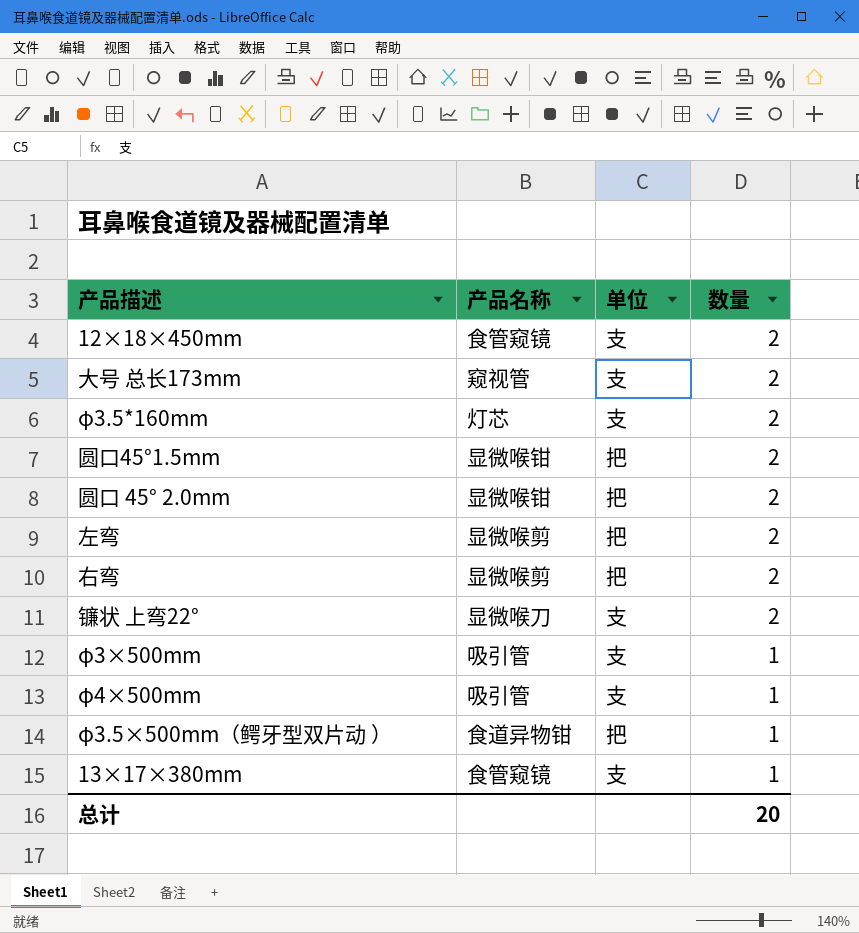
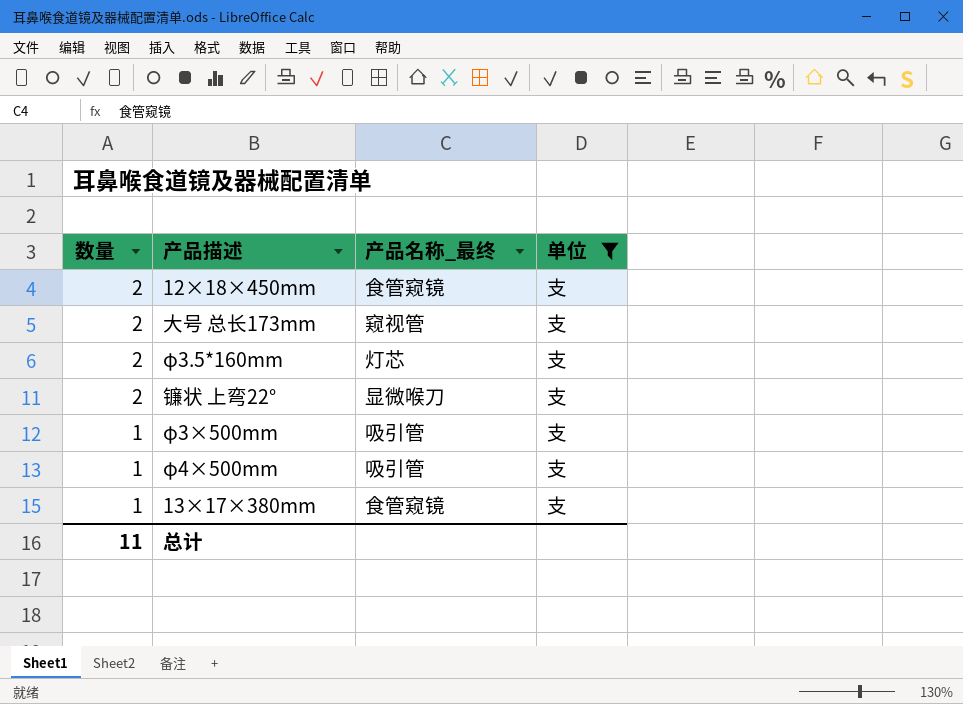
filter: none -> 单位 = 支
column 数量 | position: 4 -> 1
column name: 产品名称 -> 产品名称_最终
总计 | 数量: 20 -> 11

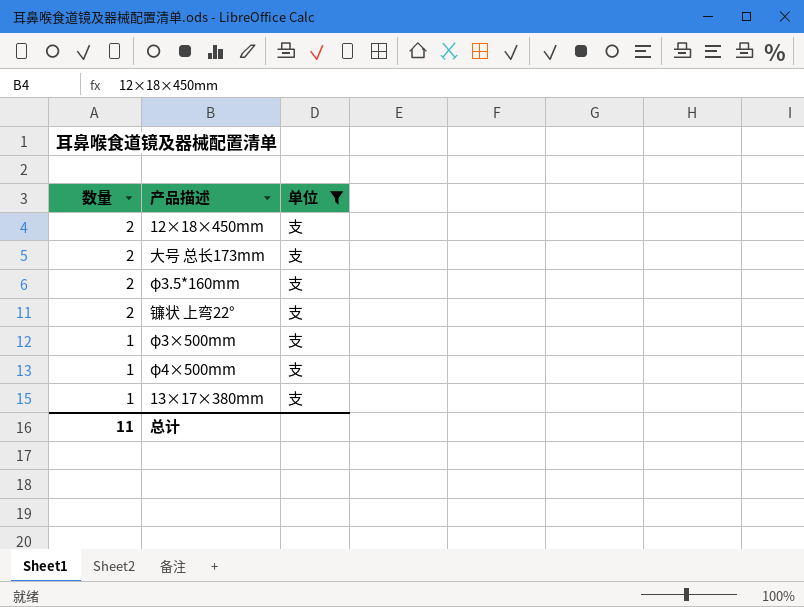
column 产品名称_最终 | position: 3 -> none

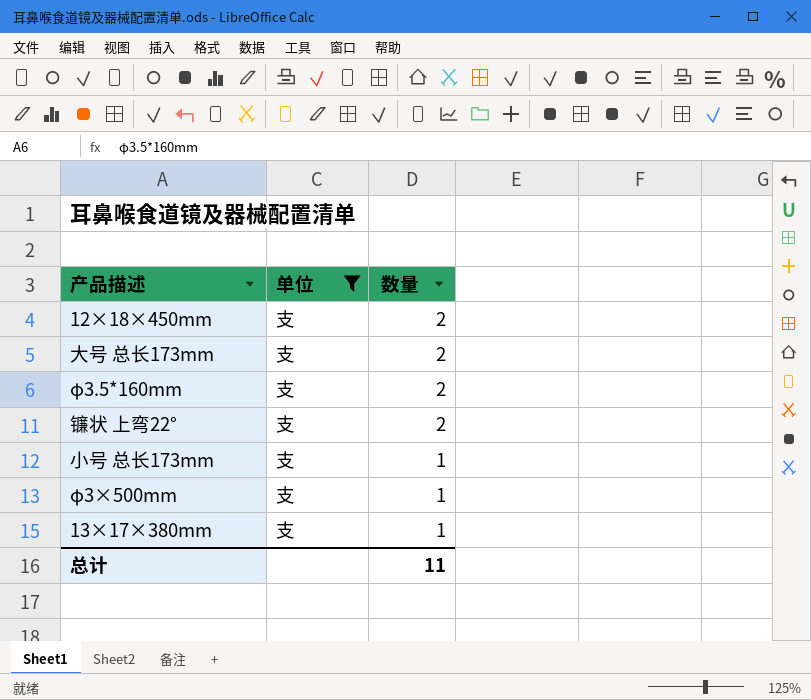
column 数量 | position: 1 -> 3
row φ4×500mm: 1 | 支 -> none
row 小号 总长173mm: none -> 支 | 1

